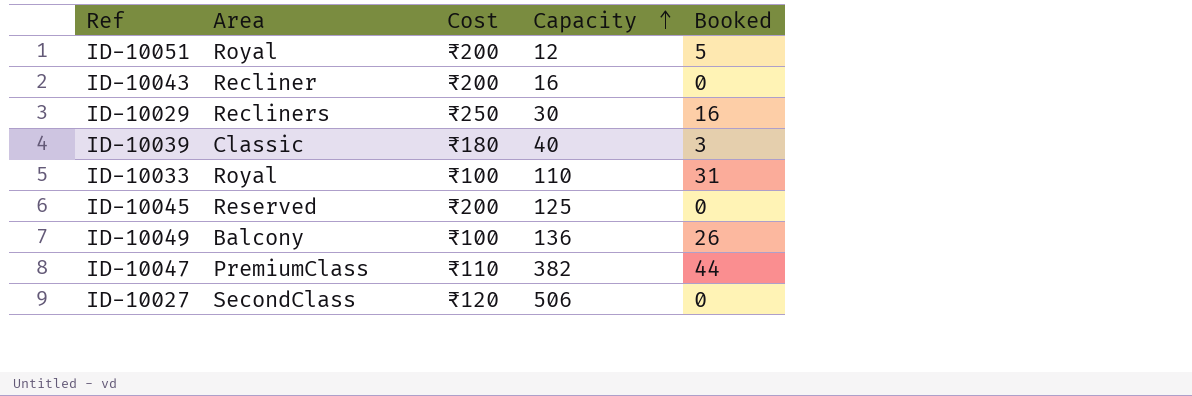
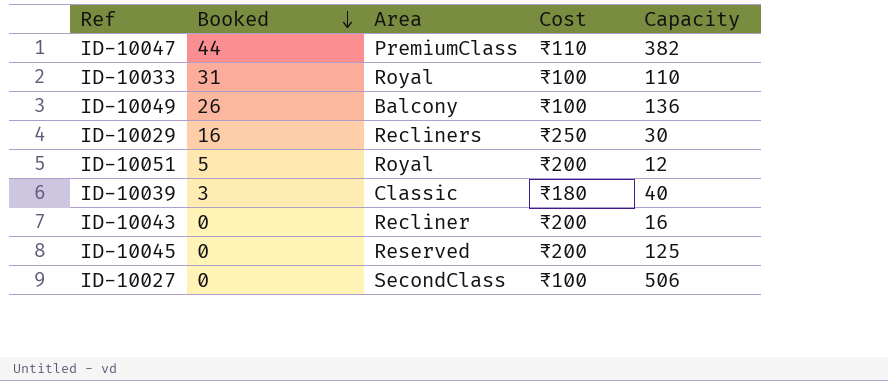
row order: Capacity ascending -> Booked descending
column Booked | position: 5 -> 2
ID-10027 | Cost: ₹120 -> ₹100

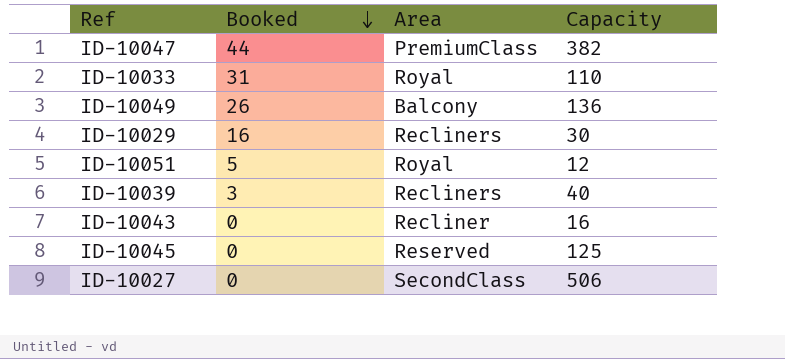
column Cost | position: 4 -> none
ID-10039 | Area: Classic -> Recliners

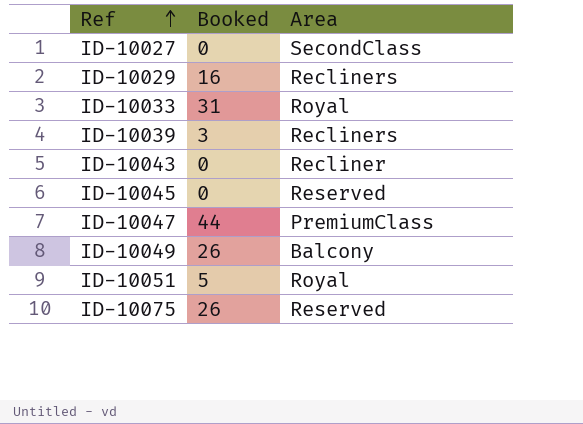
row order: Booked descending -> Ref ascending
column Capacity | position: 4 -> none
row ID-10075: none -> 26 | Reserved

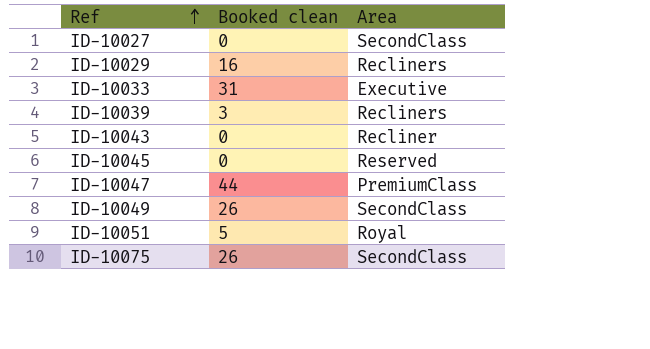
column name: Booked -> Booked clean
ID-10033 | Area: Royal -> Executive
ID-10049 | Area: Balcony -> SecondClass
ID-10075 | Area: Reserved -> SecondClass

